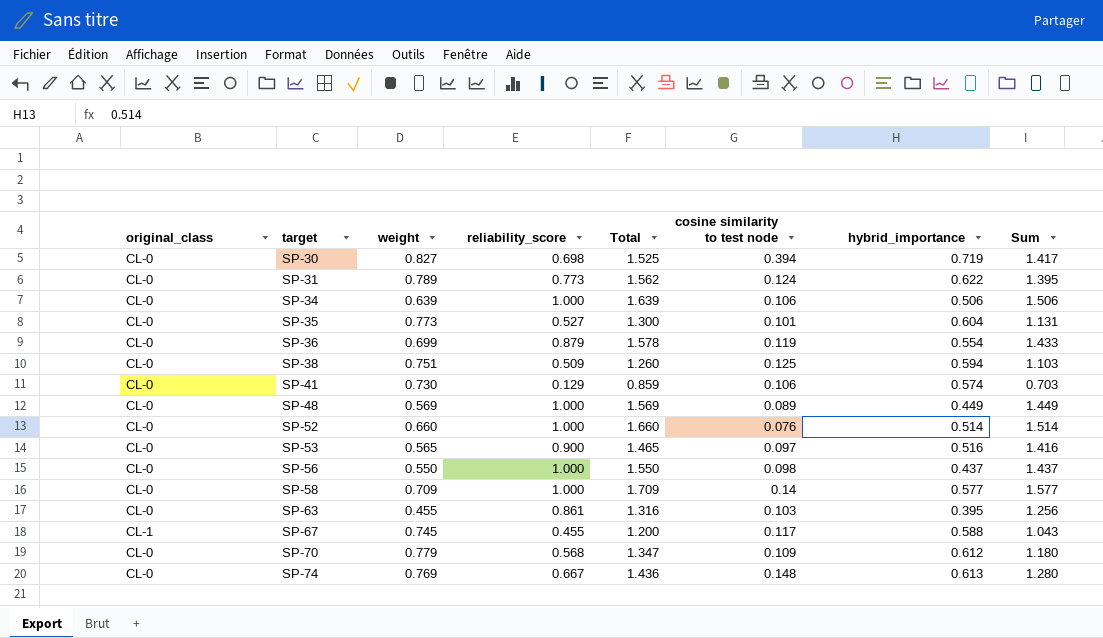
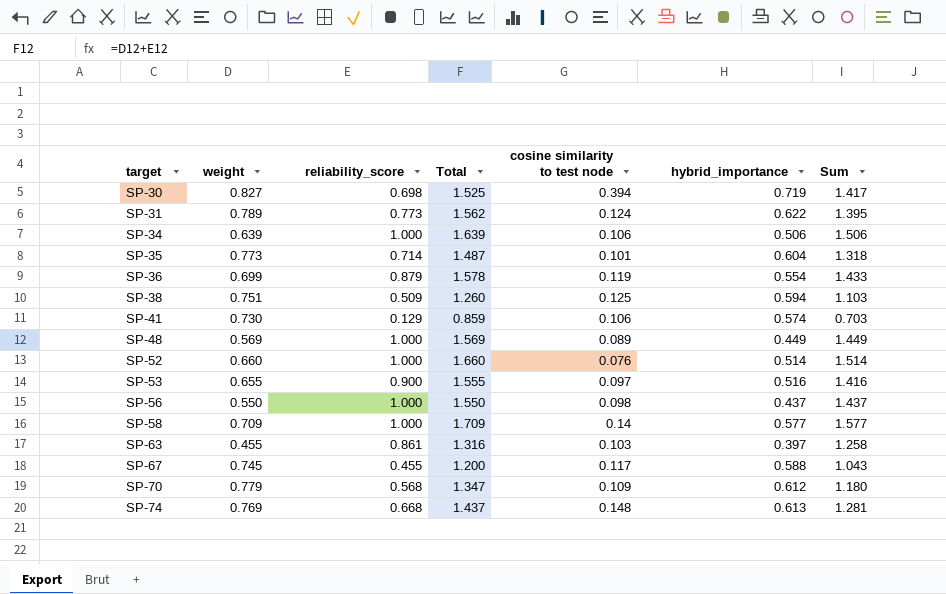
column original_class | position: 1 -> none
SP-35 | reliability_score: 0.527 -> 0.714
SP-35 | Total: 1.300 -> 1.487
SP-35 | Sum: 1.131 -> 1.318
SP-53 | weight: 0.565 -> 0.655
SP-53 | Total: 1.465 -> 1.555
SP-63 | hybrid_importance: 0.395 -> 0.397
SP-63 | Sum: 1.256 -> 1.258
SP-74 | reliability_score: 0.667 -> 0.668
SP-74 | Total: 1.436 -> 1.437
SP-74 | Sum: 1.280 -> 1.281

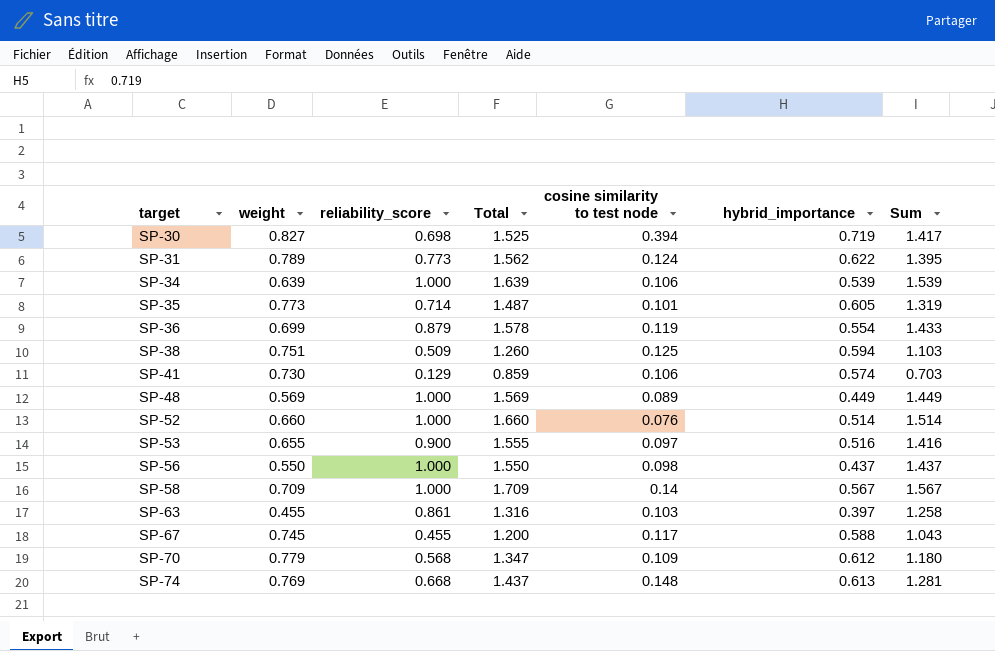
SP-34 | hybrid_importance: 0.506 -> 0.539
SP-34 | Sum: 1.506 -> 1.539
SP-35 | hybrid_importance: 0.604 -> 0.605
SP-35 | Sum: 1.318 -> 1.319
SP-58 | hybrid_importance: 0.577 -> 0.567
SP-58 | Sum: 1.577 -> 1.567

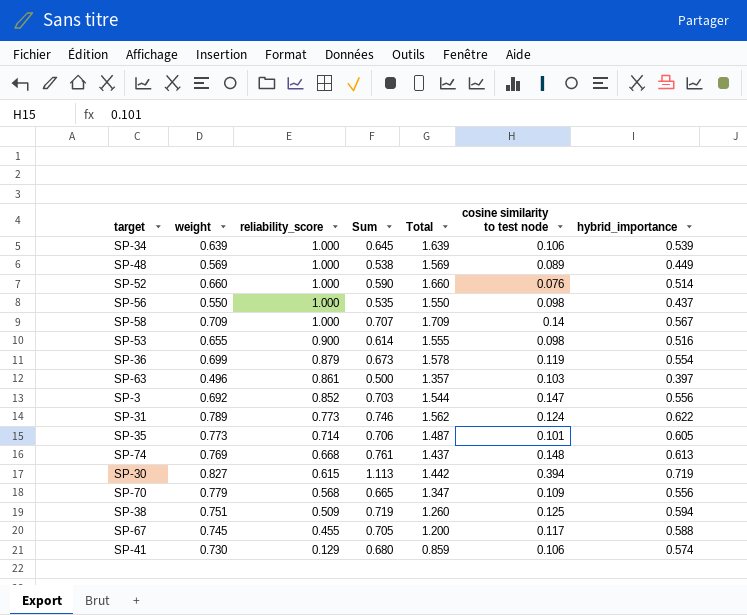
row order: target ascending -> reliability_score descending
column Sum | formula: [reliability_score] + [hybrid_importance] -> [cosine similarity to test node] + [hybrid_importance]
column Sum | position: 7 -> 4
SP-53 | cosine similarity to test node: 0.097 -> 0.098
SP-63 | weight: 0.455 -> 0.496
SP-63 | Total: 1.316 -> 1.357
row SP-3: none -> 0.692 | 0.852 | 0.703 | 1.544 | 0.147 | 0.556
SP-30 | reliability_score: 0.698 -> 0.615
SP-30 | Total: 1.525 -> 1.442
SP-70 | hybrid_importance: 0.612 -> 0.556

